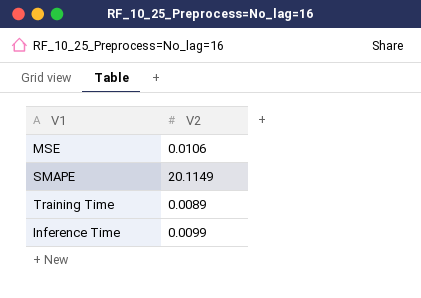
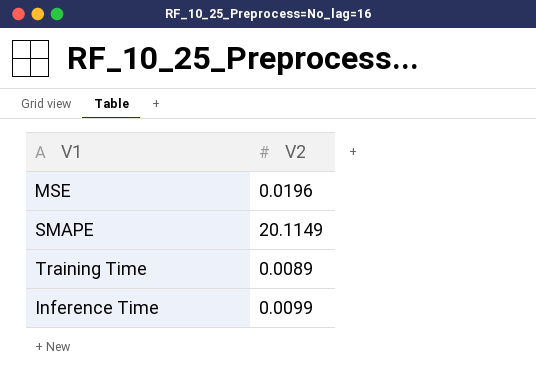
MSE | V2: 0.0106 -> 0.0196

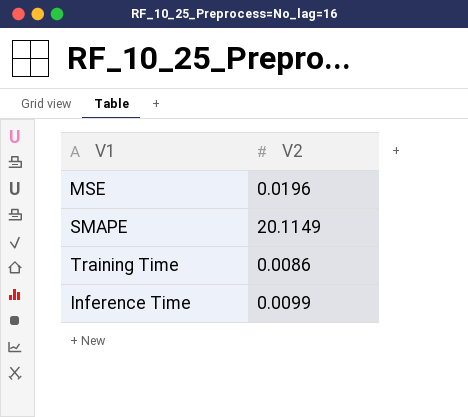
Training Time | V2: 0.0089 -> 0.0086

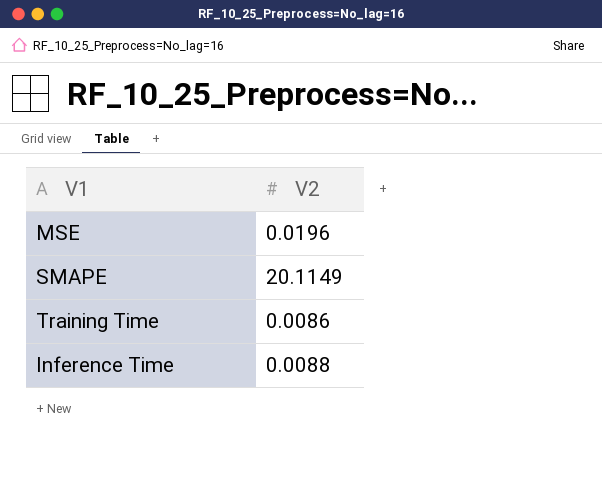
Inference Time | V2: 0.0099 -> 0.0088

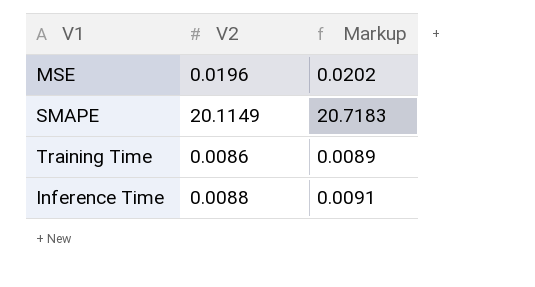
column Markup | formula: none -> [V2] * 1.03

